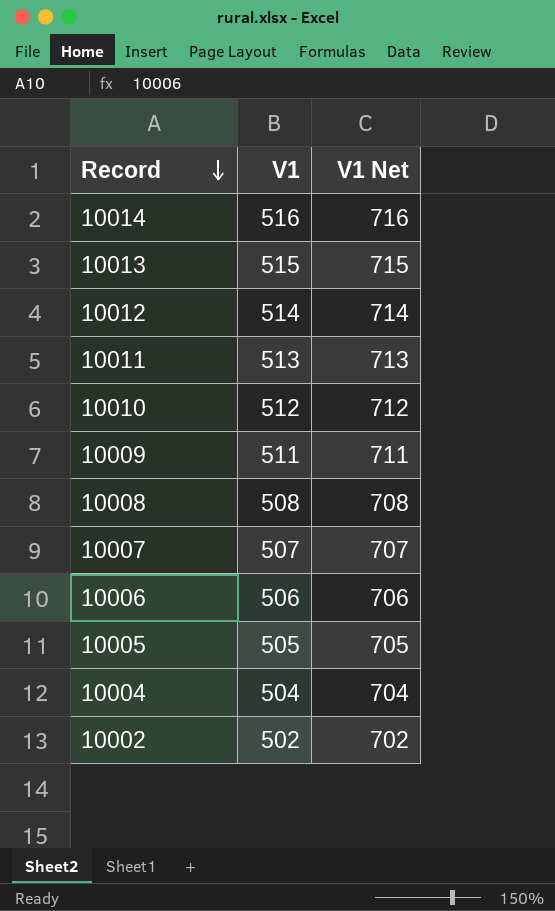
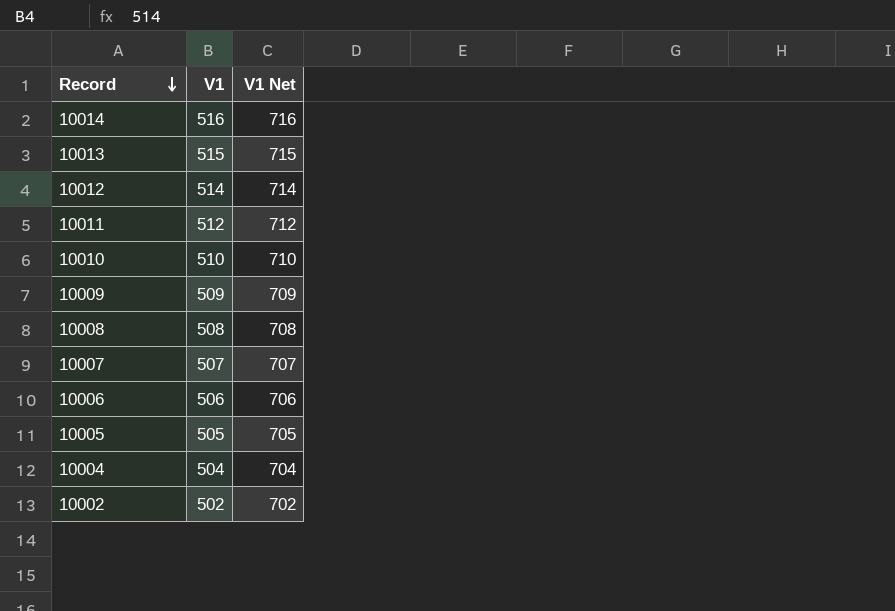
10011 | V1: 513 -> 512
10011 | V1 Net: 713 -> 712
10010 | V1: 512 -> 510
10010 | V1 Net: 712 -> 710
10009 | V1: 511 -> 509
10009 | V1 Net: 711 -> 709

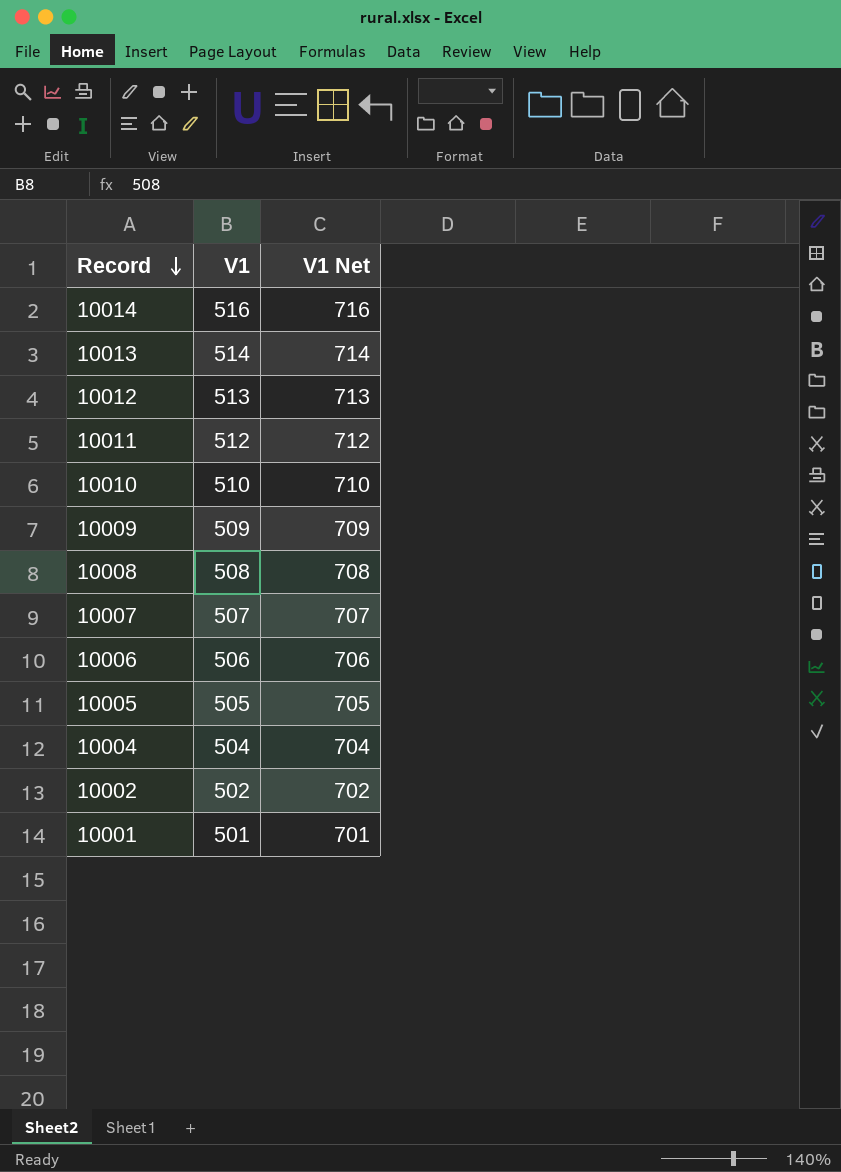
10013 | V1: 515 -> 514
10013 | V1 Net: 715 -> 714
10012 | V1: 514 -> 513
10012 | V1 Net: 714 -> 713
row 10001: none -> 501 | 701

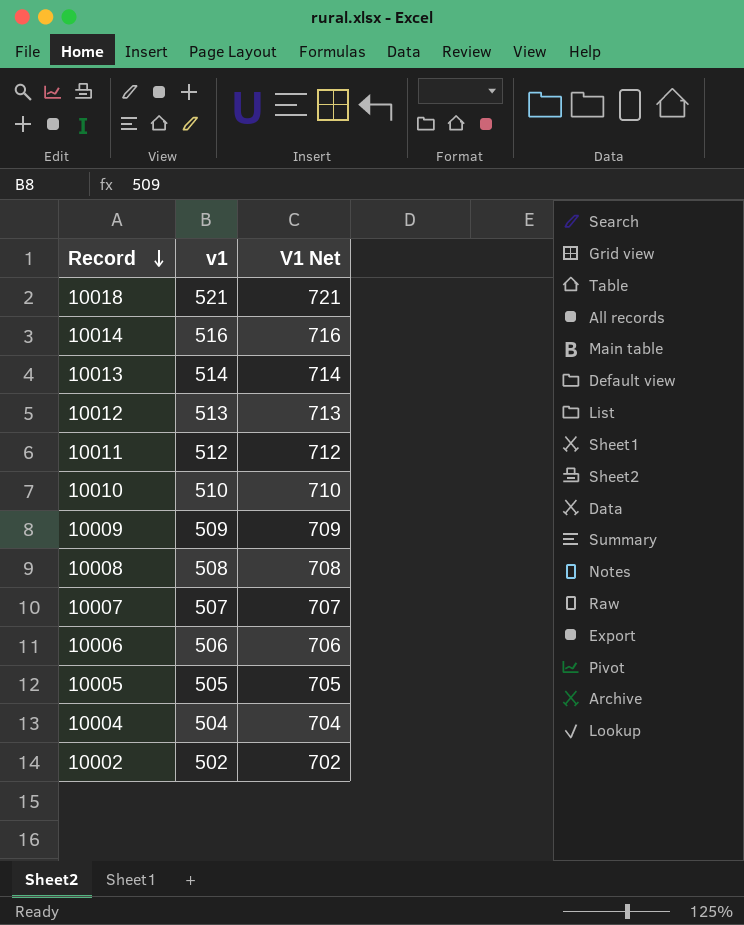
column name: V1 -> v1
row 10001: 501 | 701 -> none
row 10018: none -> 521 | 721

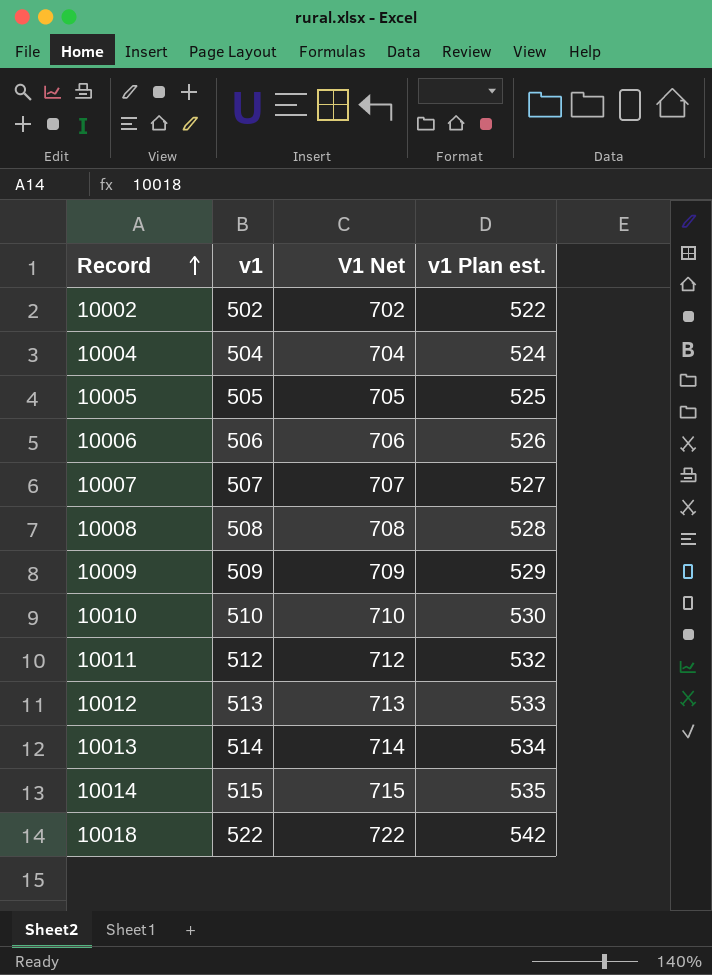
row order: Record descending -> Record ascending
column v1 Plan est. | formula: none -> [v1] + 20
10014 | v1: 516 -> 515
10014 | V1 Net: 716 -> 715
10018 | v1: 521 -> 522
10018 | V1 Net: 721 -> 722

